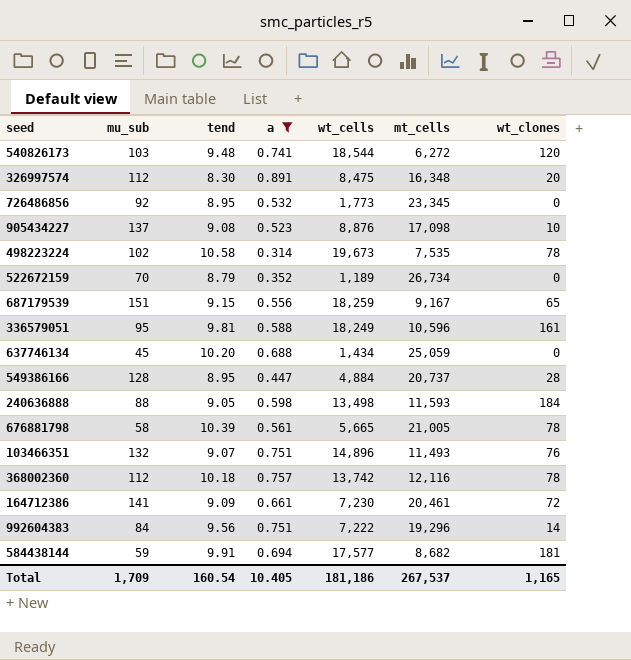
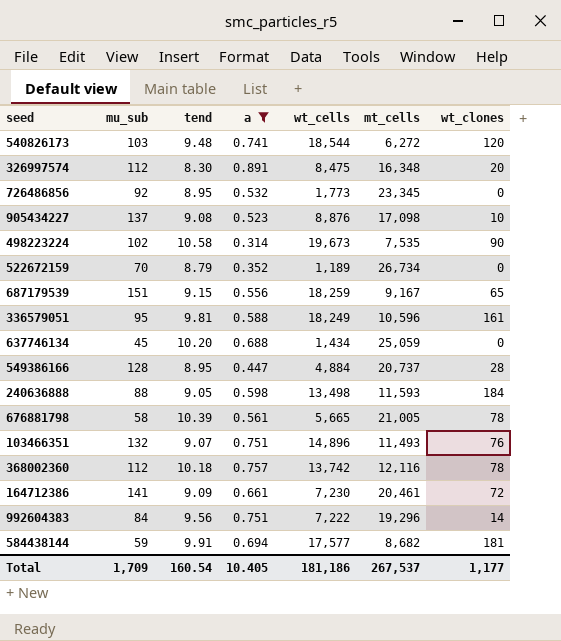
498223224 | wt_clones: 78 -> 90
Total | wt_clones: 1,165 -> 1,177

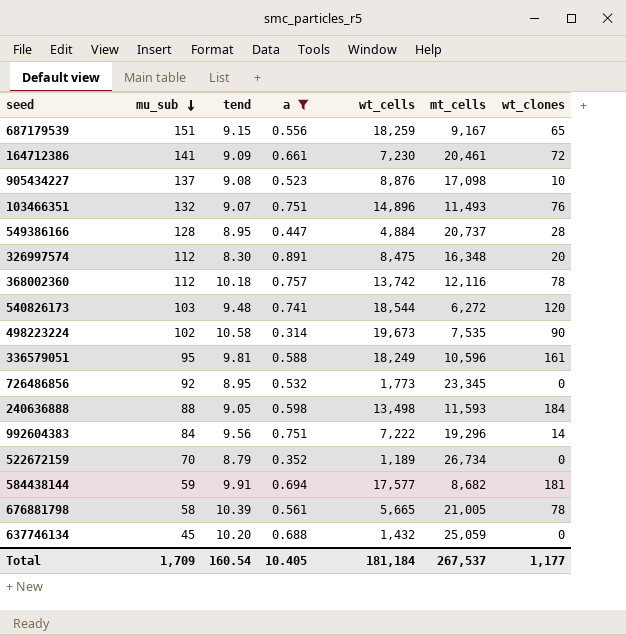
row order: none -> mu_sub descending
637746134 | wt_cells: 1,434 -> 1,432
Total | wt_cells: 181,186 -> 181,184

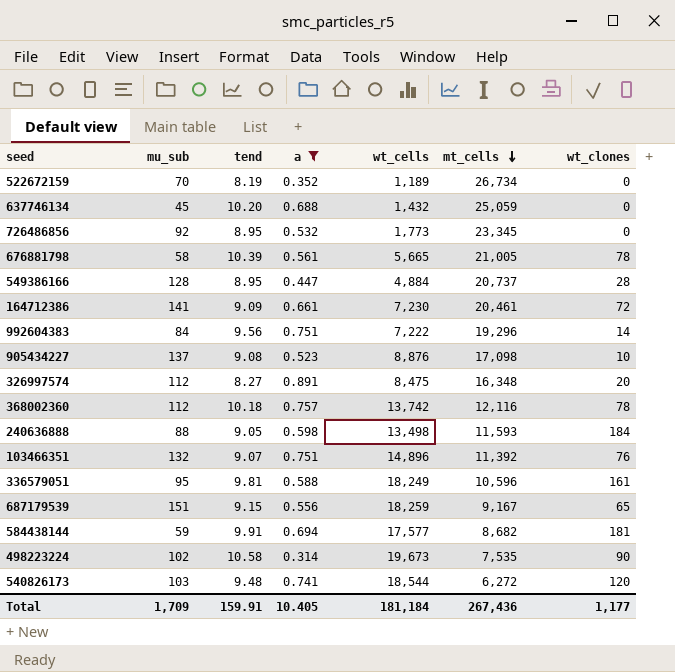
row order: mu_sub descending -> mt_cells descending
522672159 | tend: 8.79 -> 8.19
326997574 | tend: 8.30 -> 8.27
103466351 | mt_cells: 11,493 -> 11,392
Total | tend: 160.54 -> 159.91
Total | mt_cells: 267,537 -> 267,436

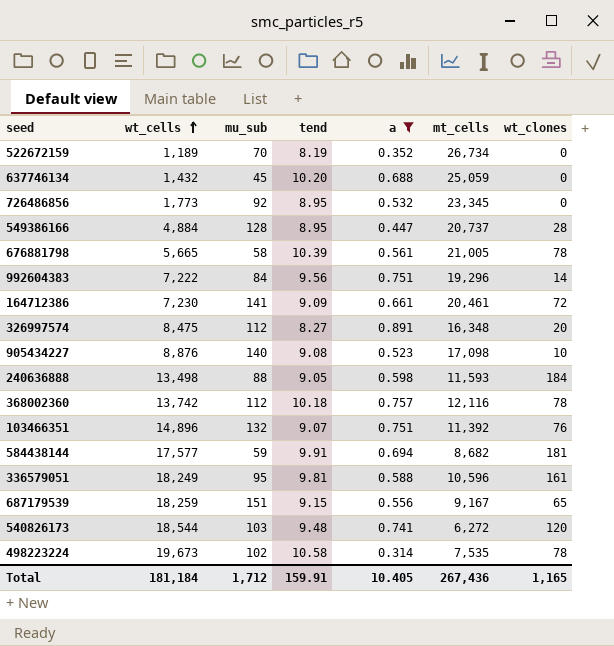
row order: mt_cells descending -> wt_cells ascending
column wt_cells | position: 5 -> 2
905434227 | mu_sub: 137 -> 140
498223224 | wt_clones: 90 -> 78
Total | mu_sub: 1,709 -> 1,712
Total | wt_clones: 1,177 -> 1,165

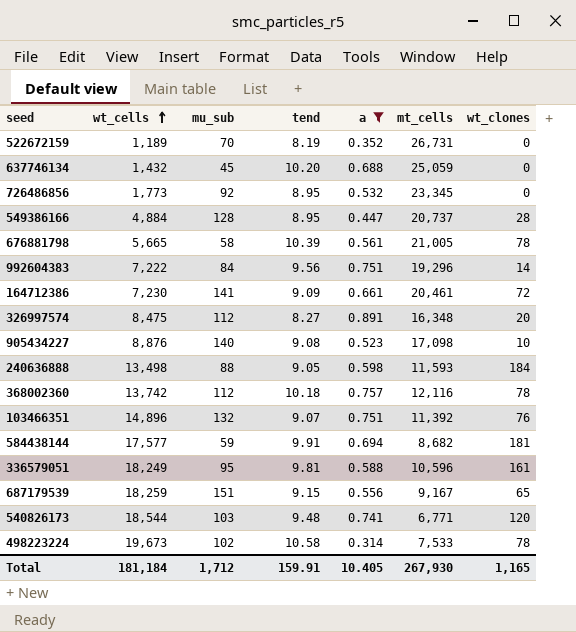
522672159 | mt_cells: 26,734 -> 26,731
540826173 | mt_cells: 6,272 -> 6,771
498223224 | mt_cells: 7,535 -> 7,533
Total | mt_cells: 267,436 -> 267,930

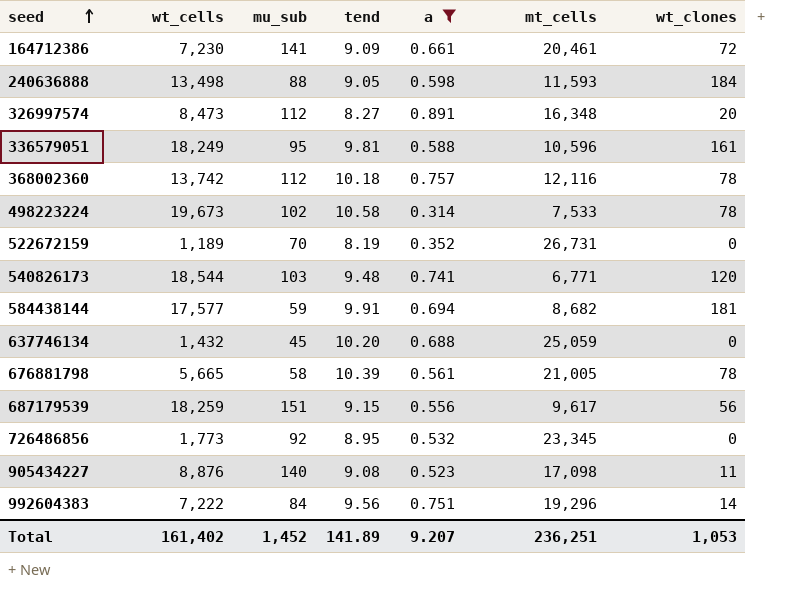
row order: wt_cells ascending -> seed ascending
row 549386166: 4,884 | 128 | 8.95 | 0.447 | 20,737 | 28 -> none
row 103466351: 14,896 | 132 | 9.07 | 0.751 | 11,392 | 76 -> none
326997574 | wt_cells: 8,475 -> 8,473
687179539 | mt_cells: 9,167 -> 9,617
687179539 | wt_clones: 65 -> 56
905434227 | wt_clones: 10 -> 11
Total | wt_cells: 181,184 -> 161,402
Total | mu_sub: 1,712 -> 1,452
Total | tend: 159.91 -> 141.89
Total | a: 10.405 -> 9.207
Total | mt_cells: 267,930 -> 236,251
Total | wt_clones: 1,165 -> 1,053

